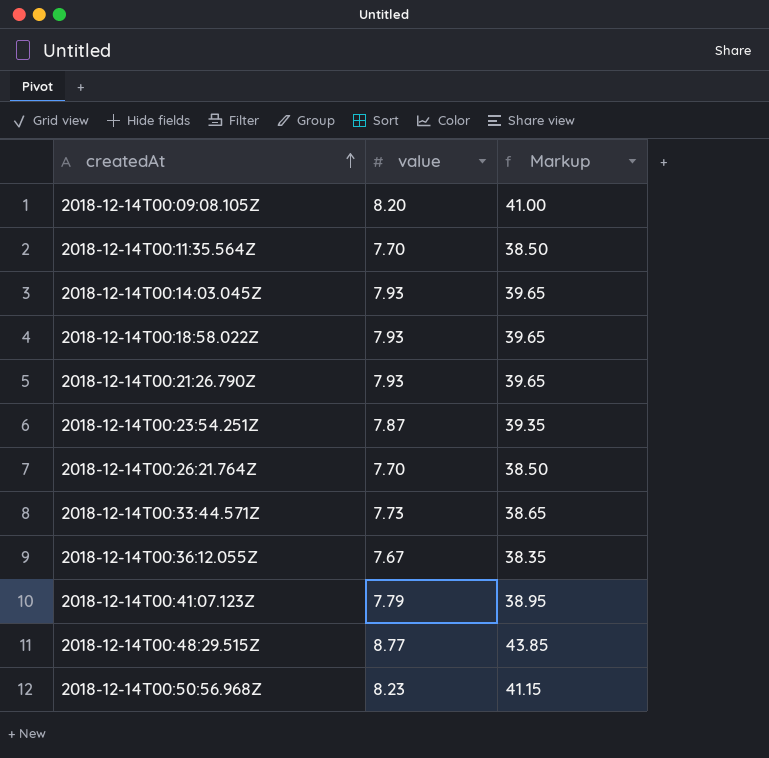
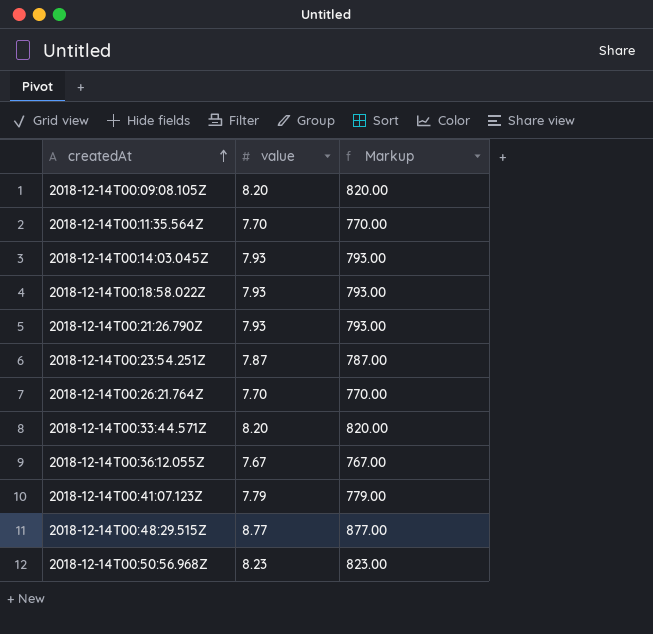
column Markup | formula: [value] * 5 -> [value] * 100
2018-12-14T00:33:44.571Z | value: 7.73 -> 8.20

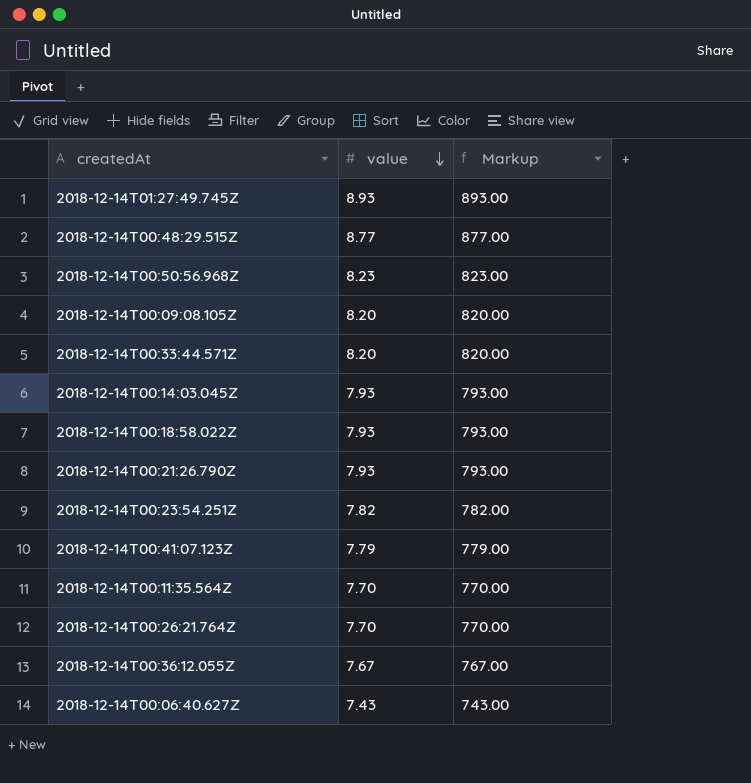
row order: createdAt ascending -> value descending
row 2018-12-14T01:27:49.745Z: none -> 8.93 | 893.00
2018-12-14T00:23:54.251Z | value: 7.87 -> 7.82
2018-12-14T00:23:54.251Z | Markup: 787.00 -> 782.00
row 2018-12-14T00:06:40.627Z: none -> 7.43 | 743.00

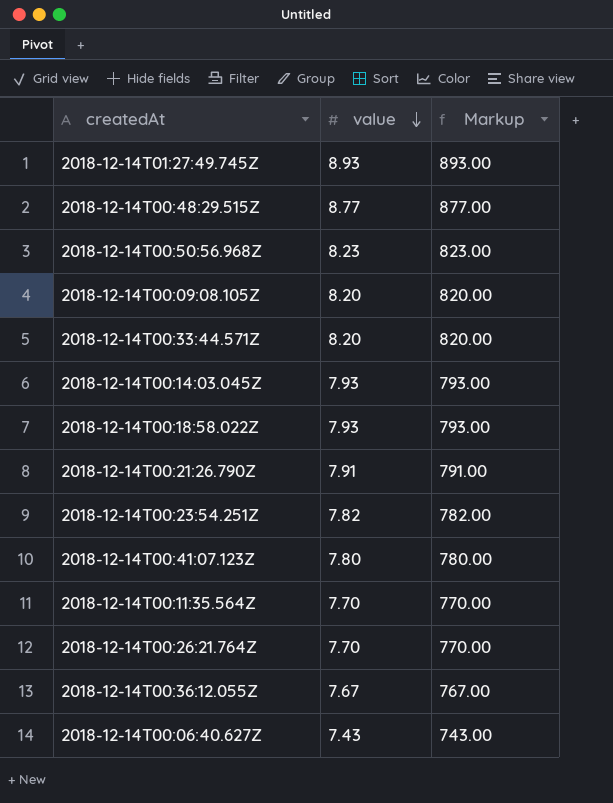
2018-12-14T00:21:26.790Z | value: 7.93 -> 7.91
2018-12-14T00:21:26.790Z | Markup: 793.00 -> 791.00
2018-12-14T00:41:07.123Z | value: 7.79 -> 7.80
2018-12-14T00:41:07.123Z | Markup: 779.00 -> 780.00

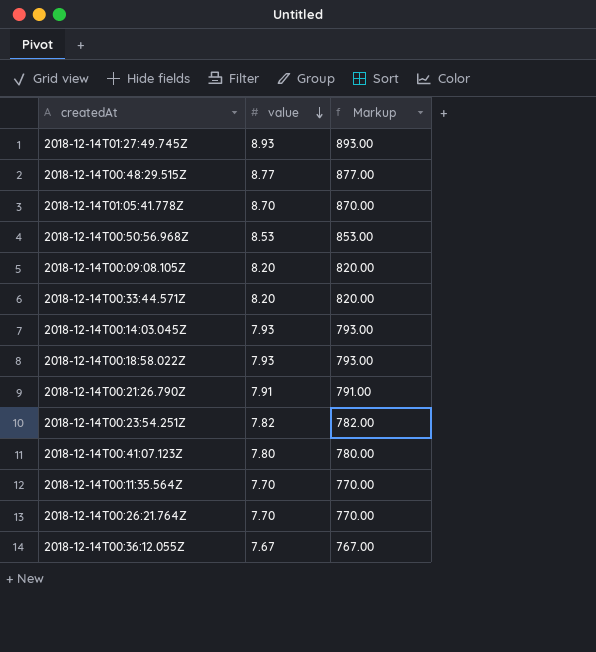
row 2018-12-14T00:06:40.627Z: 7.43 | 743.00 -> none
row 2018-12-14T01:05:41.778Z: none -> 8.70 | 870.00
2018-12-14T00:50:56.968Z | value: 8.23 -> 8.53
2018-12-14T00:50:56.968Z | Markup: 823.00 -> 853.00

